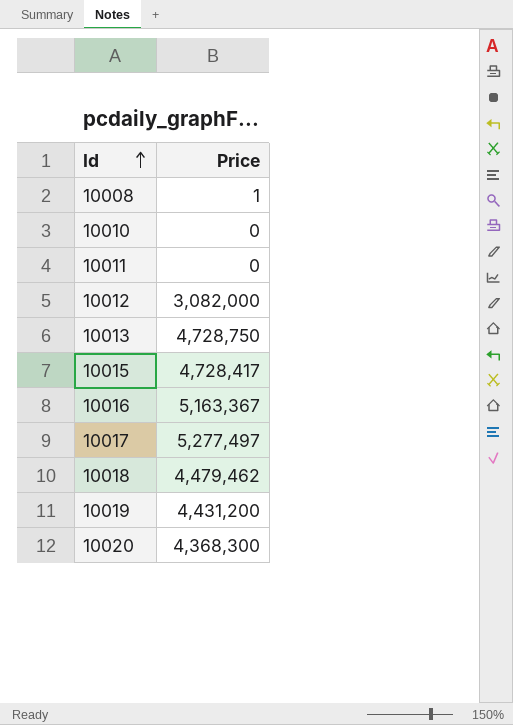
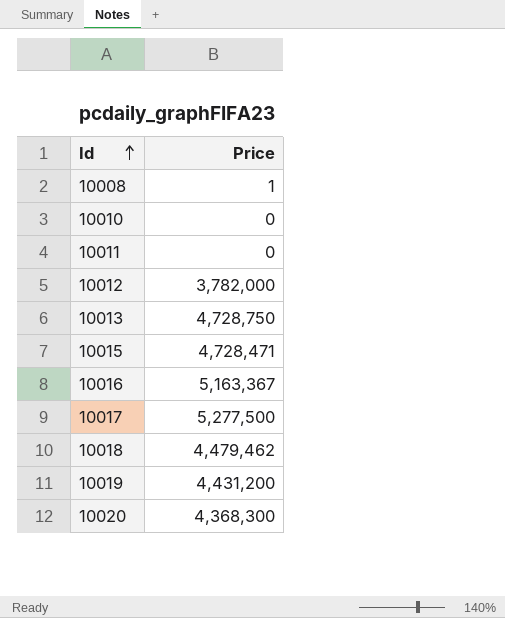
10012 | Price: 3,082,000 -> 3,782,000
10015 | Price: 4,728,417 -> 4,728,471
10017 | Price: 5,277,497 -> 5,277,500

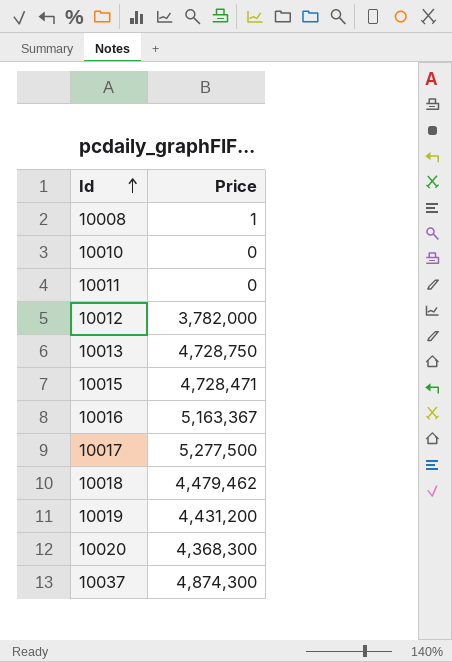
row 10037: none -> 4,874,300

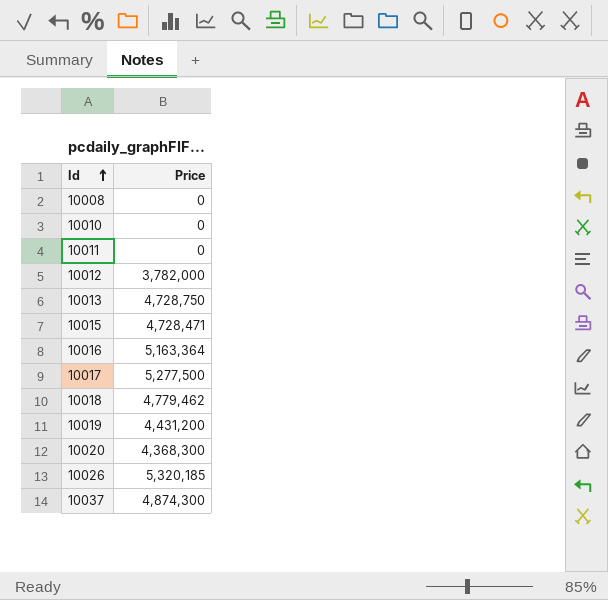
10008 | Price: 1 -> 0
10016 | Price: 5,163,367 -> 5,163,364
10018 | Price: 4,479,462 -> 4,779,462
row 10026: none -> 5,320,185

